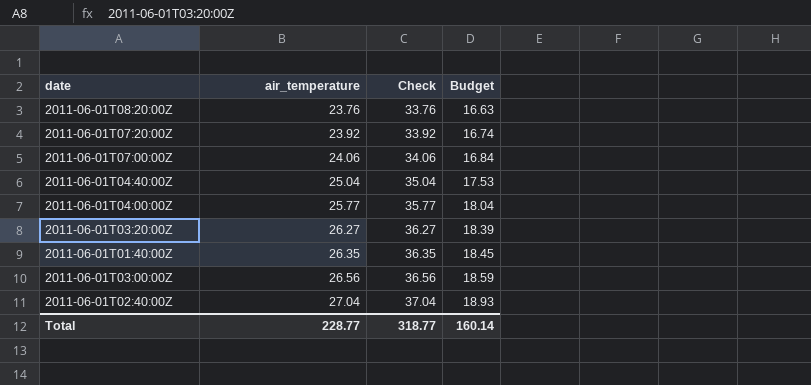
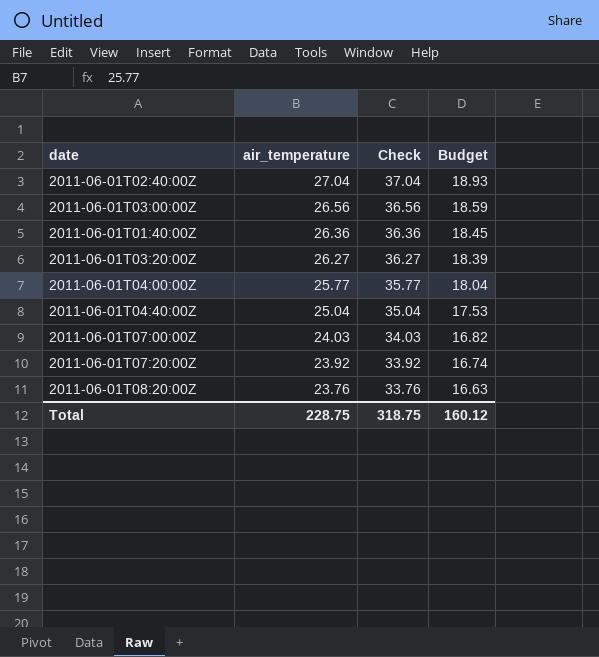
row order: air_temperature ascending -> air_temperature descending
2011-06-01T01:40:00Z | air_temperature: 26.35 -> 26.36
2011-06-01T01:40:00Z | Check: 36.35 -> 36.36
2011-06-01T07:00:00Z | air_temperature: 24.06 -> 24.03
2011-06-01T07:00:00Z | Check: 34.06 -> 34.03
2011-06-01T07:00:00Z | Budget: 16.84 -> 16.82
Total | air_temperature: 228.77 -> 228.75
Total | Check: 318.77 -> 318.75
Total | Budget: 160.14 -> 160.12

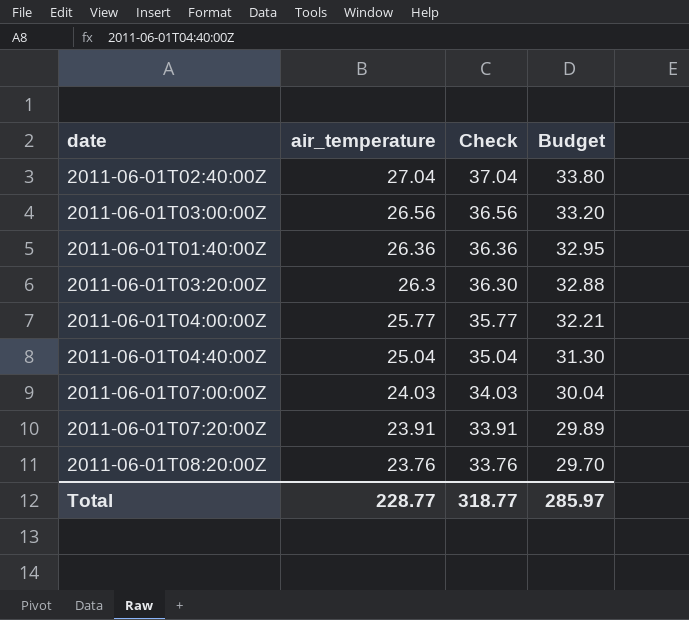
column Budget | formula: [air_temperature] * 0.7 -> [air_temperature] * 1.25
2011-06-01T03:20:00Z | air_temperature: 26.27 -> 26.3
2011-06-01T03:20:00Z | Check: 36.27 -> 36.30
2011-06-01T07:20:00Z | air_temperature: 23.92 -> 23.91
2011-06-01T07:20:00Z | Check: 33.92 -> 33.91
Total | air_temperature: 228.75 -> 228.77
Total | Check: 318.75 -> 318.77
Total | Budget: 160.12 -> 285.97

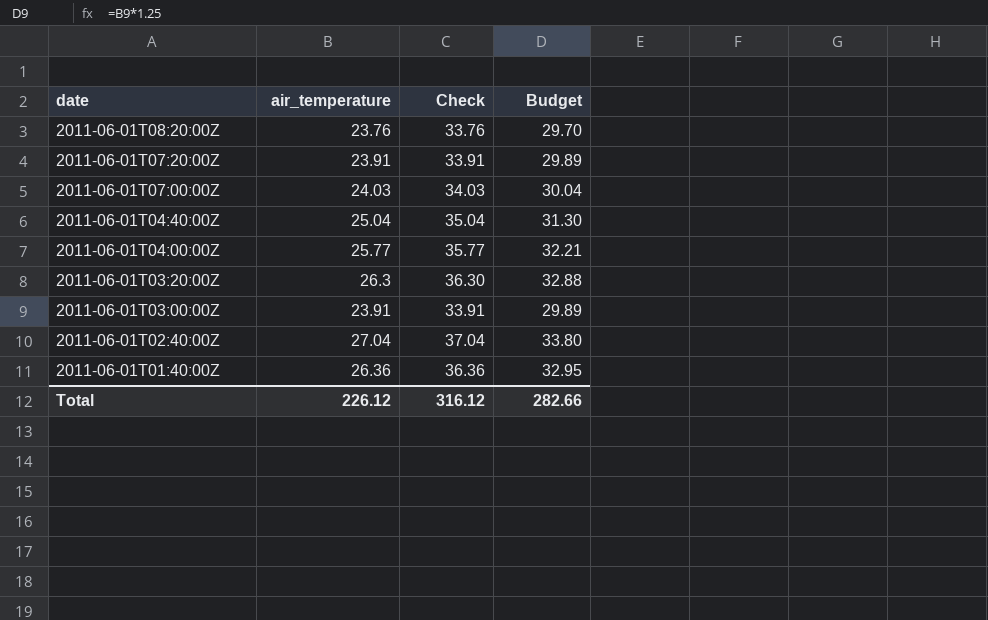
row order: air_temperature descending -> date descending
2011-06-01T03:00:00Z | air_temperature: 26.56 -> 23.91
2011-06-01T03:00:00Z | Check: 36.56 -> 33.91
2011-06-01T03:00:00Z | Budget: 33.20 -> 29.89
Total | air_temperature: 228.77 -> 226.12
Total | Check: 318.77 -> 316.12
Total | Budget: 285.97 -> 282.66

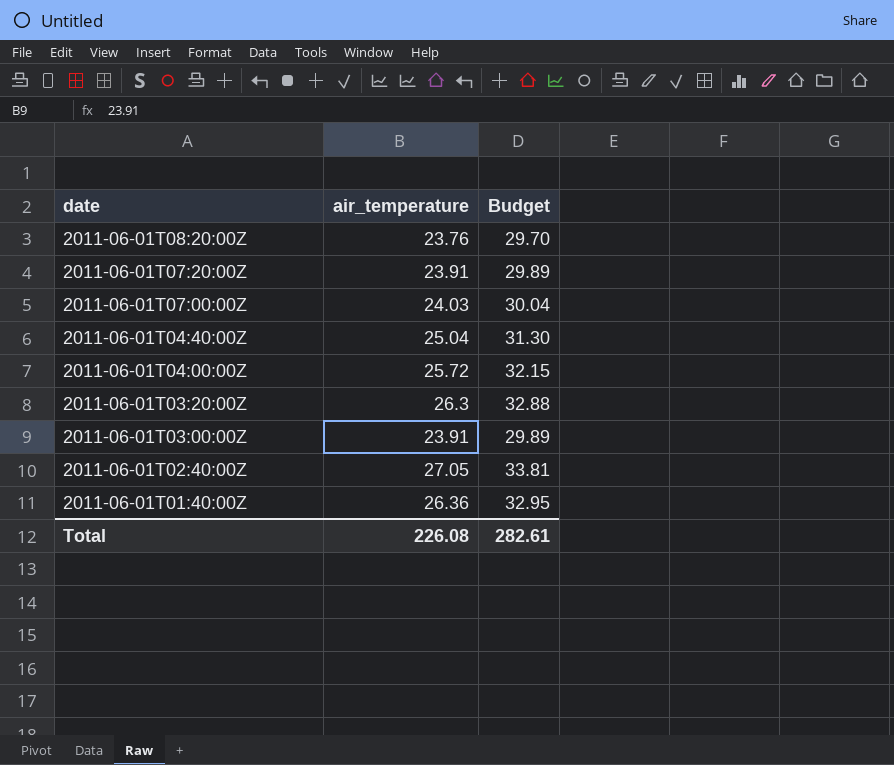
column Check | formula: [air_temperature] + 10 -> none
2011-06-01T04:00:00Z | air_temperature: 25.77 -> 25.72
2011-06-01T04:00:00Z | Budget: 32.21 -> 32.15
2011-06-01T02:40:00Z | air_temperature: 27.04 -> 27.05
2011-06-01T02:40:00Z | Budget: 33.80 -> 33.81
Total | air_temperature: 226.12 -> 226.08
Total | Budget: 282.66 -> 282.61

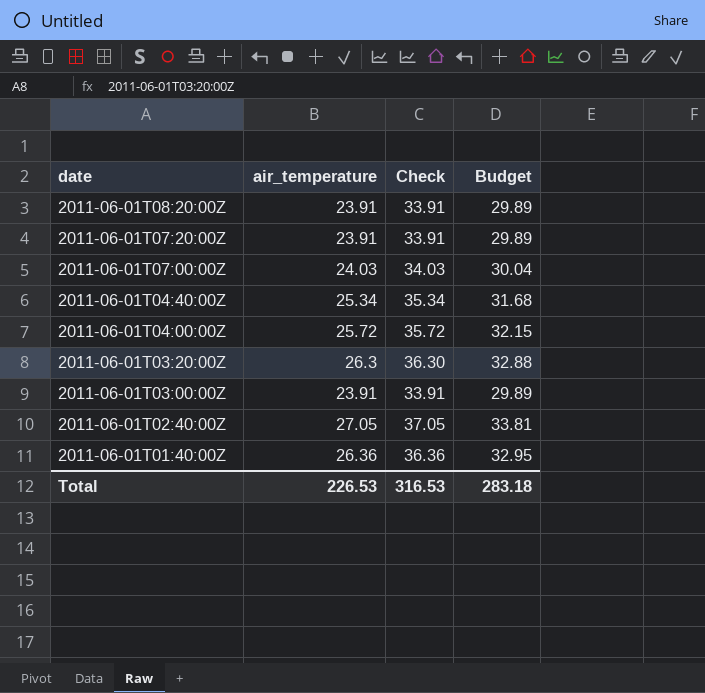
column Check | formula: none -> [air_temperature] + 10
2011-06-01T08:20:00Z | air_temperature: 23.76 -> 23.91
2011-06-01T08:20:00Z | Budget: 29.70 -> 29.89
2011-06-01T04:40:00Z | air_temperature: 25.04 -> 25.34
2011-06-01T04:40:00Z | Budget: 31.30 -> 31.68
Total | air_temperature: 226.08 -> 226.53
Total | Budget: 282.61 -> 283.18

